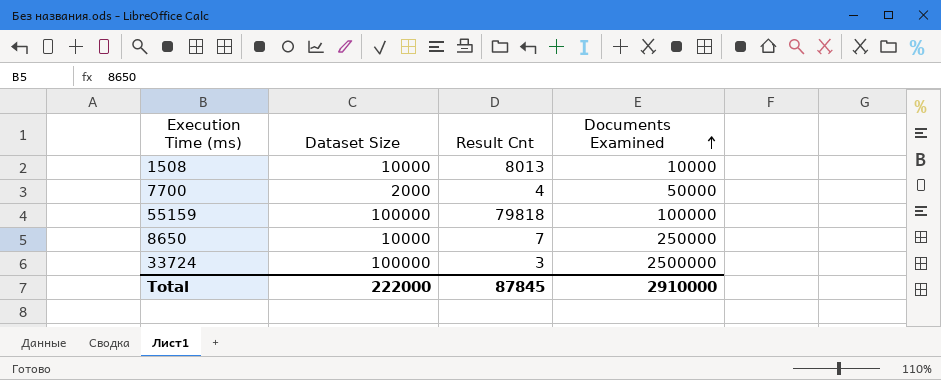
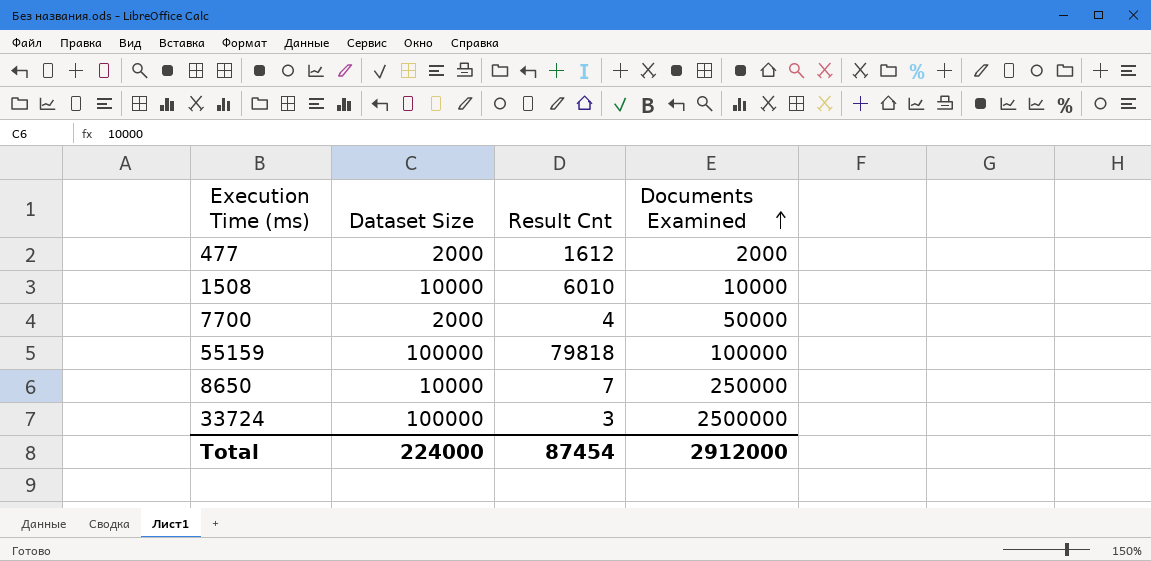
row 477: none -> 2000 | 1612 | 2000
1508 | Result Cnt: 8013 -> 6010
Total | Dataset Size: 222000 -> 224000
Total | Result Cnt: 87845 -> 87454
Total | Documents Examined: 2910000 -> 2912000

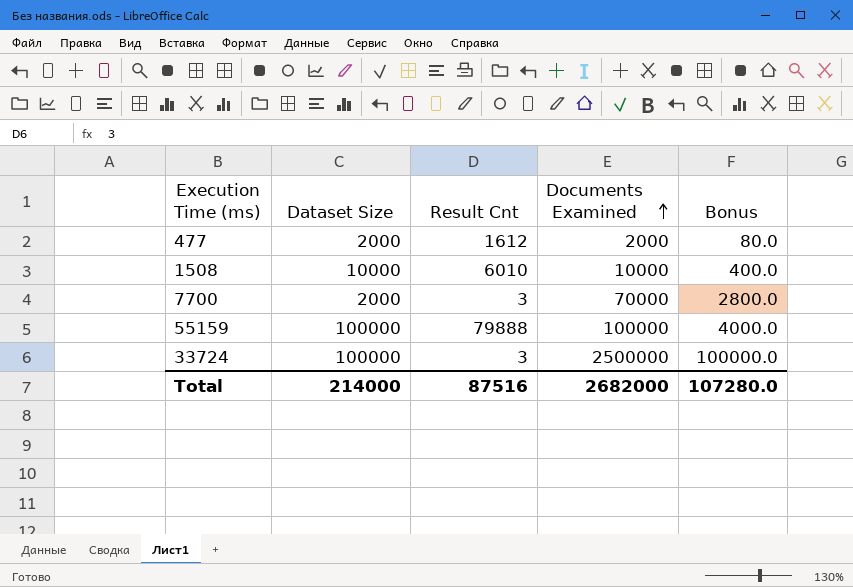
column Bonus | formula: none -> [Documents Examined] * 0.04
row 8650: 10000 | 7 | 250000 -> none
7700 | Result Cnt: 4 -> 3
7700 | Documents Examined: 50000 -> 70000
55159 | Result Cnt: 79818 -> 79888
Total | Dataset Size: 224000 -> 214000
Total | Result Cnt: 87454 -> 87516
Total | Documents Examined: 2912000 -> 2682000

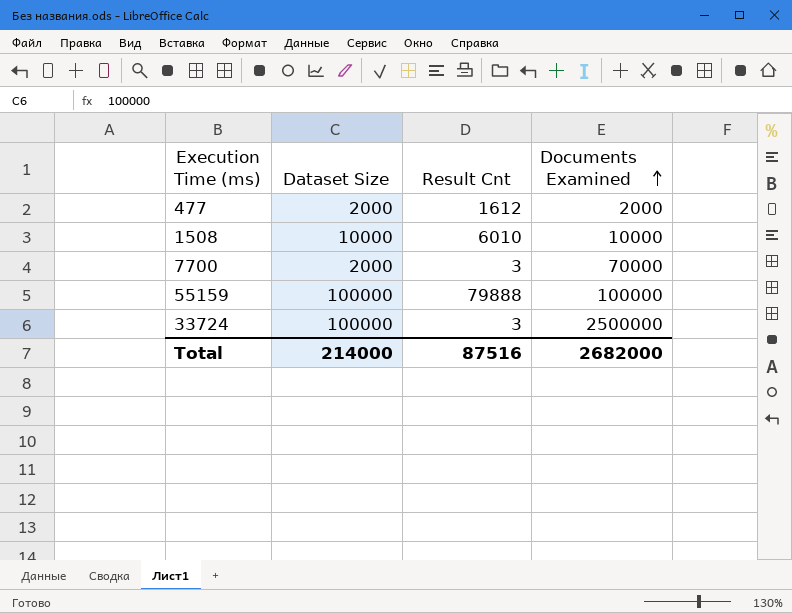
column Bonus | formula: [Documents Examined] * 0.04 -> none

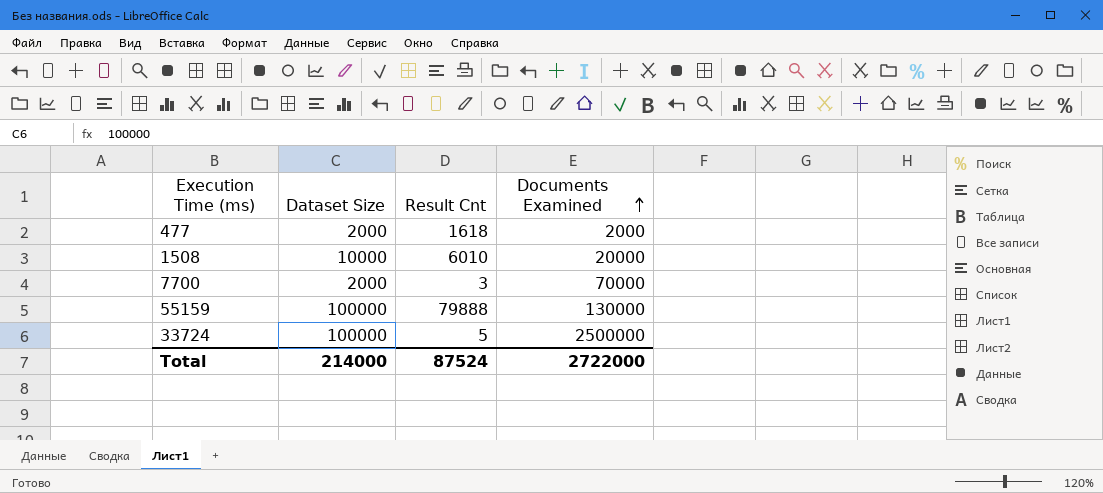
477 | Result Cnt: 1612 -> 1618
1508 | Documents Examined: 10000 -> 20000
55159 | Documents Examined: 100000 -> 130000
33724 | Result Cnt: 3 -> 5
Total | Result Cnt: 87516 -> 87524
Total | Documents Examined: 2682000 -> 2722000

